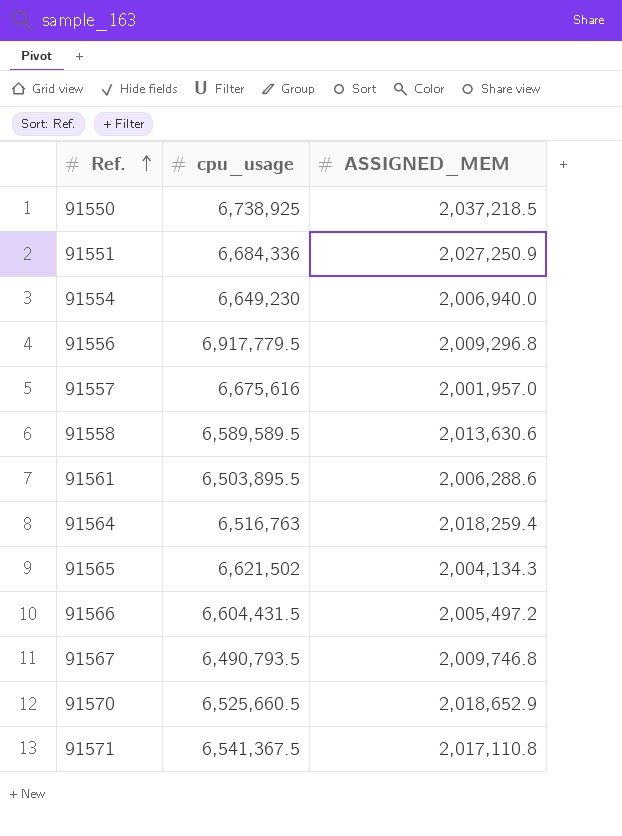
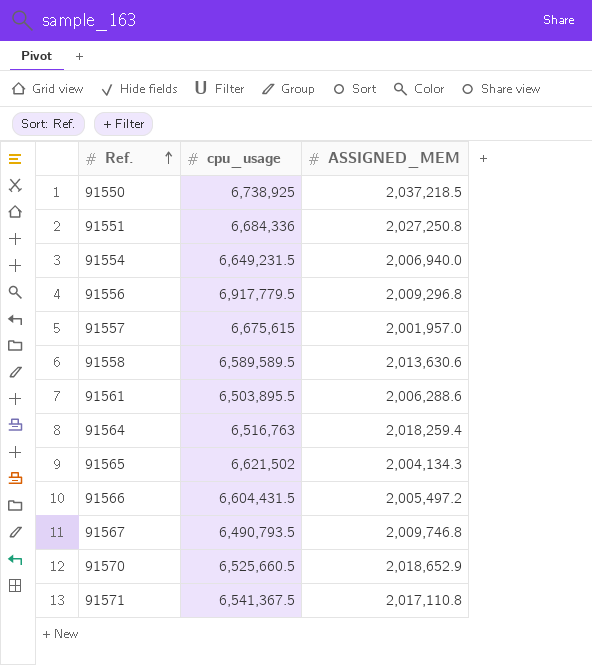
91551 | ASSIGNED_MEM: 2,027,250.9 -> 2,027,250.8
91554 | cpu_usage: 6,649,230 -> 6,649,231.5
91557 | cpu_usage: 6,675,616 -> 6,675,615

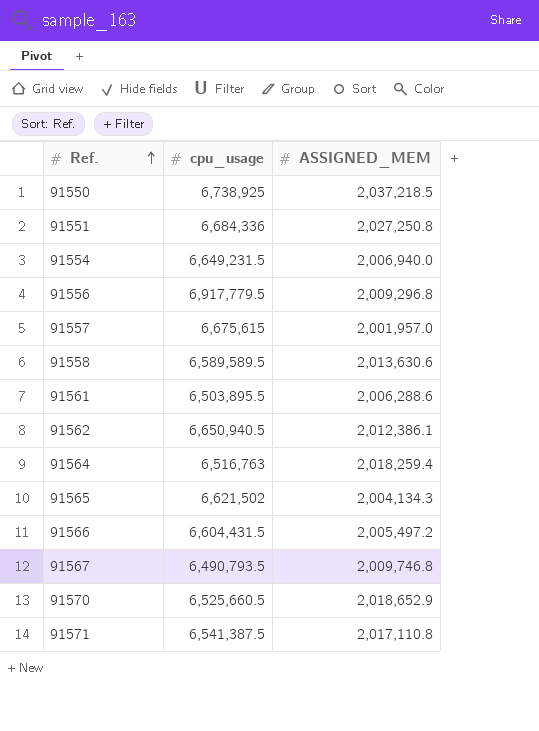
row 91562: none -> 6,650,940.5 | 2,012,386.1
91571 | cpu_usage: 6,541,367.5 -> 6,541,387.5

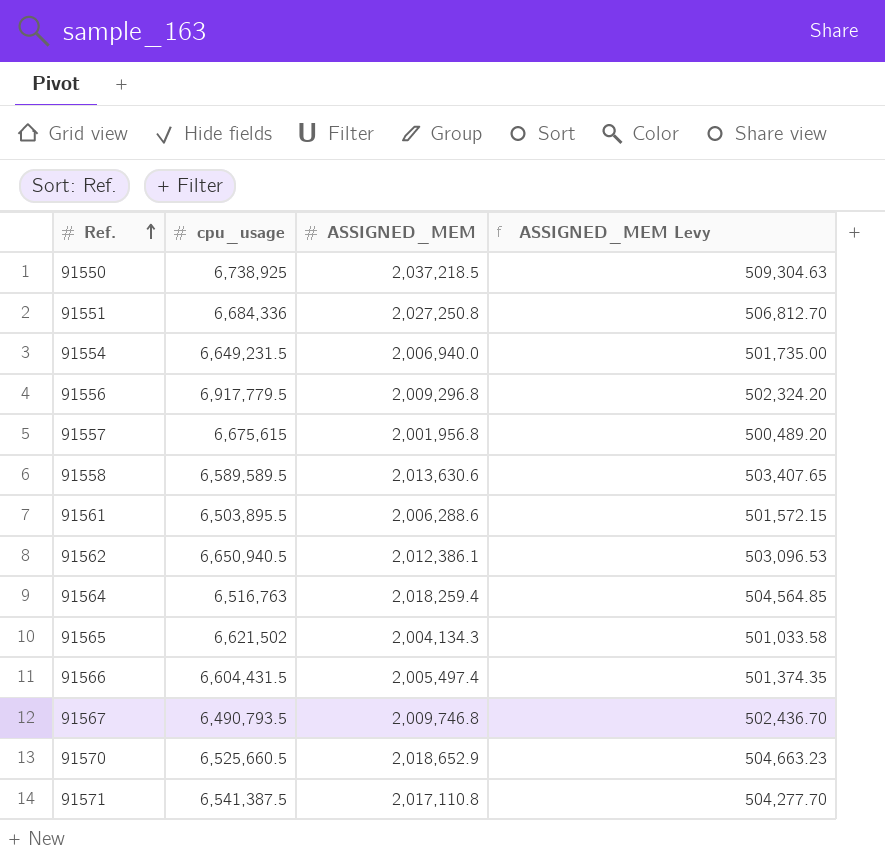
column ASSIGNED_MEM Levy | formula: none -> [ASSIGNED_MEM] * 0.25
91557 | ASSIGNED_MEM: 2,001,957.0 -> 2,001,956.8
91566 | ASSIGNED_MEM: 2,005,497.2 -> 2,005,497.4

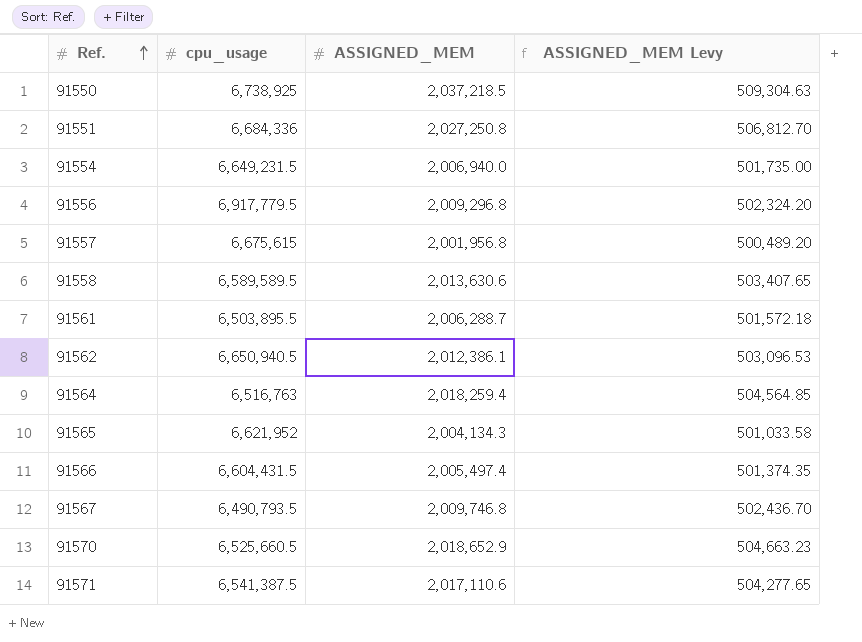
91561 | ASSIGNED_MEM: 2,006,288.6 -> 2,006,288.7
91561 | ASSIGNED_MEM Levy: 501,572.15 -> 501,572.18
91565 | cpu_usage: 6,621,502 -> 6,621,952
91571 | ASSIGNED_MEM: 2,017,110.8 -> 2,017,110.6
91571 | ASSIGNED_MEM Levy: 504,277.70 -> 504,277.65

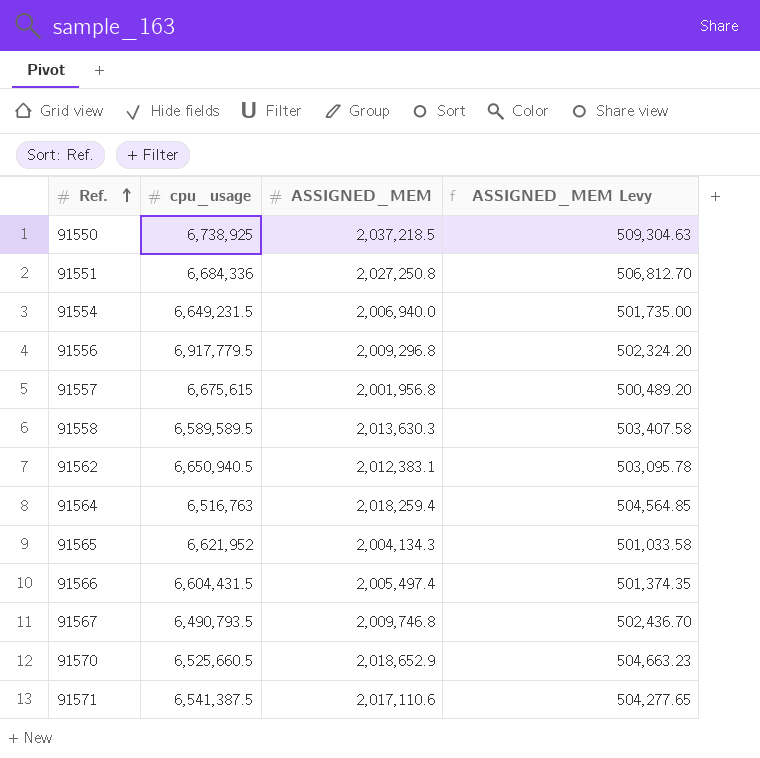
row 91561: 6,503,895.5 | 2,006,288.7 | 501,572.18 -> none
91558 | ASSIGNED_MEM: 2,013,630.6 -> 2,013,630.3
91558 | ASSIGNED_MEM Levy: 503,407.65 -> 503,407.58
91562 | ASSIGNED_MEM: 2,012,386.1 -> 2,012,383.1
91562 | ASSIGNED_MEM Levy: 503,096.53 -> 503,095.78

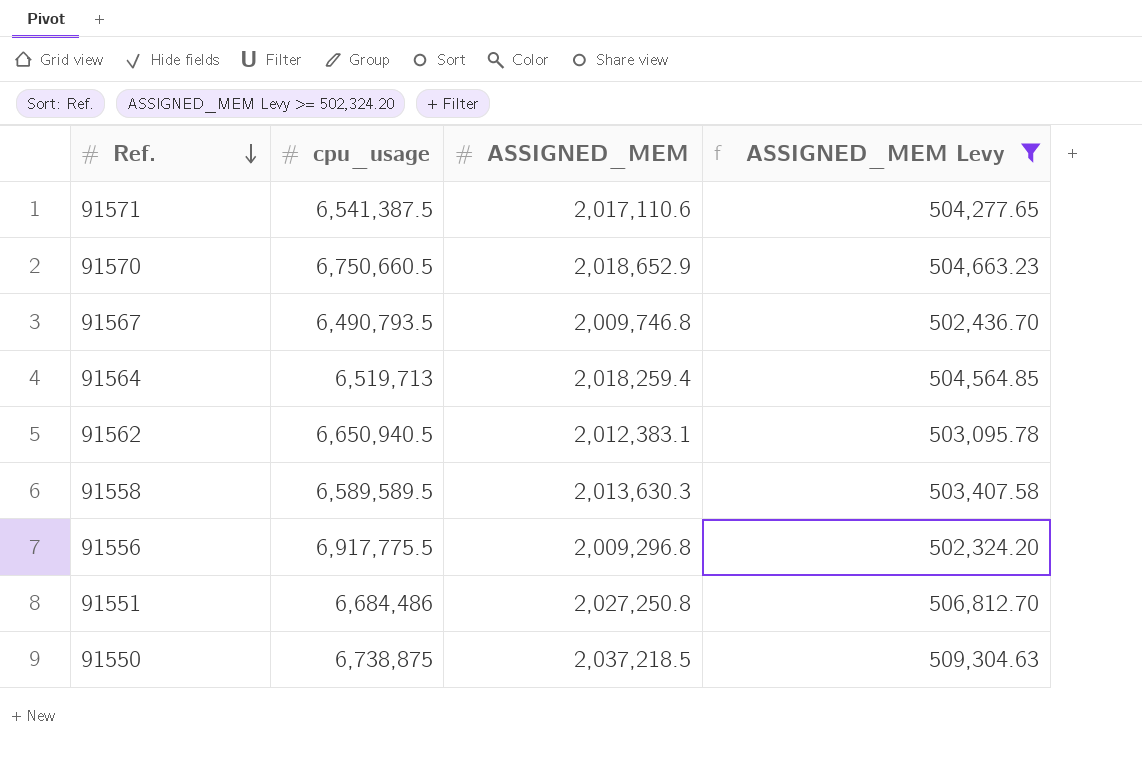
filter: none -> ASSIGNED_MEM Levy >= 502,324.20
row order: Ref. ascending -> Ref. descending
91570 | cpu_usage: 6,525,660.5 -> 6,750,660.5
91564 | cpu_usage: 6,516,763 -> 6,519,713
91556 | cpu_usage: 6,917,779.5 -> 6,917,775.5
91551 | cpu_usage: 6,684,336 -> 6,684,486
91550 | cpu_usage: 6,738,925 -> 6,738,875

